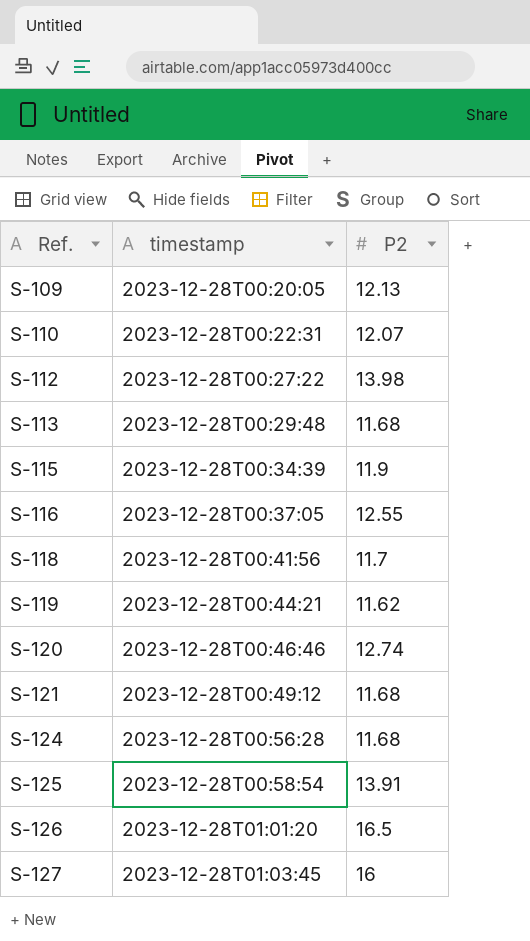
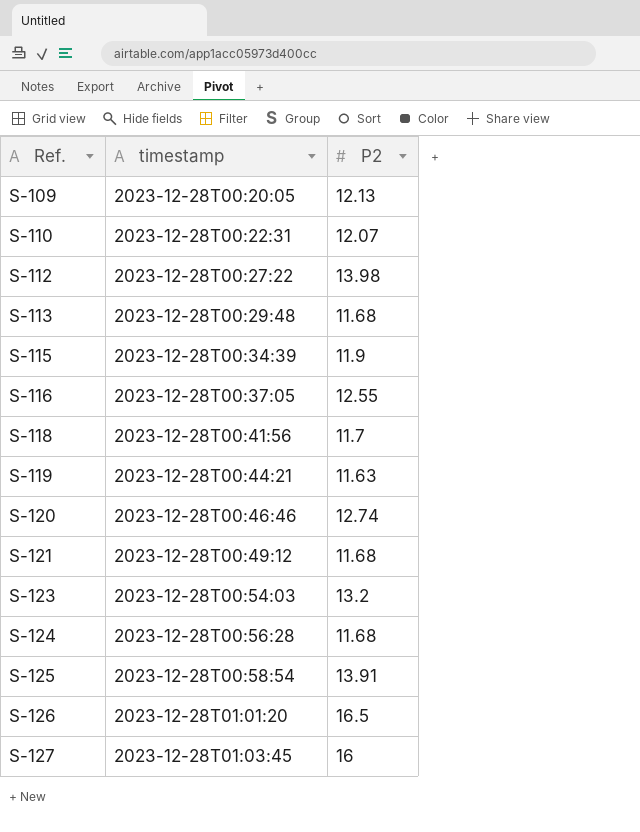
S-119 | P2: 11.62 -> 11.63
row S-123: none -> 2023-12-28T00:54:03 | 13.2

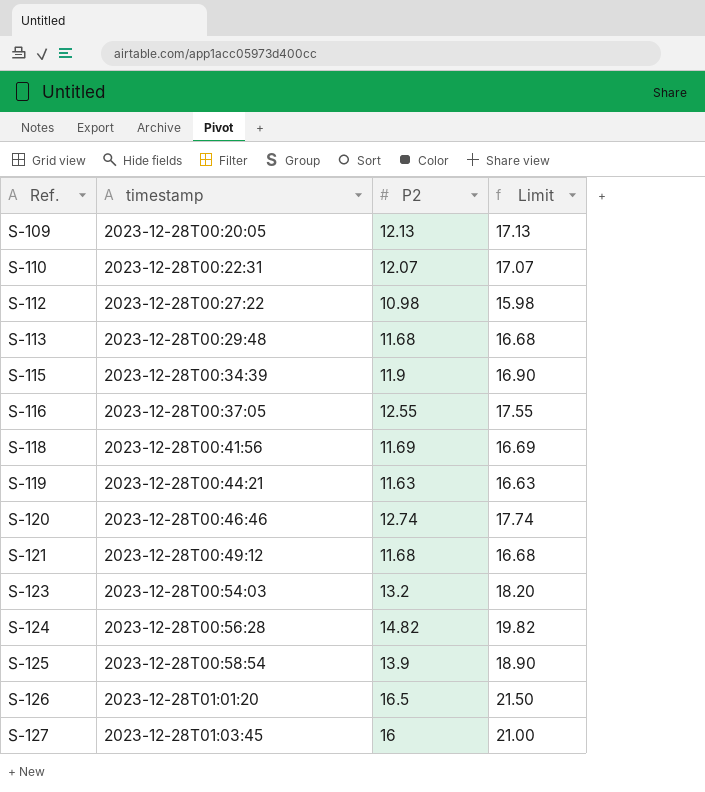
column Limit | formula: none -> [P2] + 5
S-112 | P2: 13.98 -> 10.98
S-118 | P2: 11.7 -> 11.69
S-124 | P2: 11.68 -> 14.82
S-125 | P2: 13.91 -> 13.9

